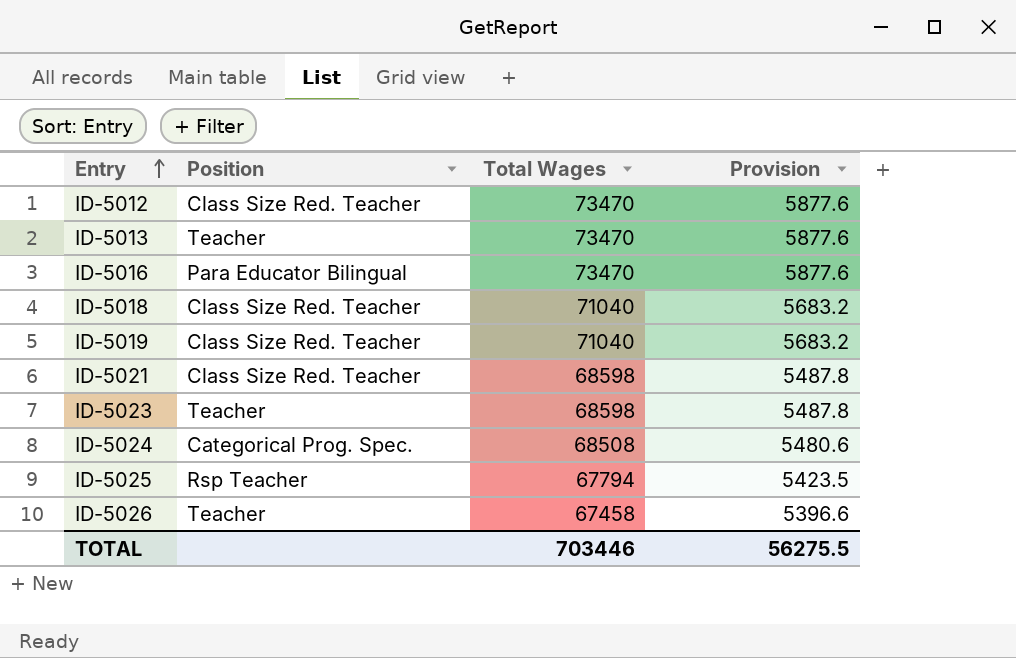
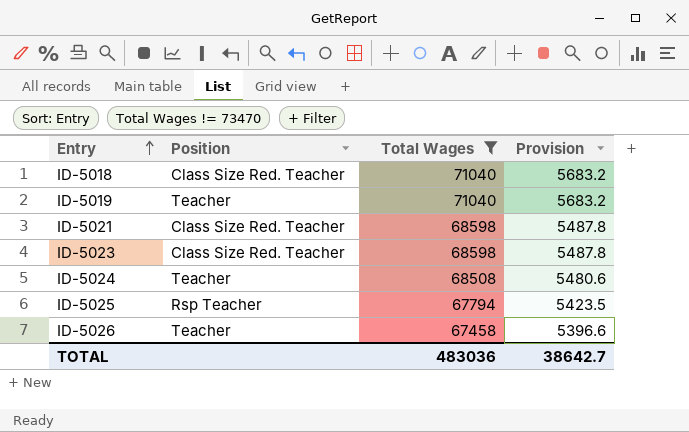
filter: none -> Total Wages != 73470
ID-5019 | Position: Class Size Red. Teacher -> Teacher
ID-5023 | Position: Teacher -> Class Size Red. Teacher
ID-5024 | Position: Categorical Prog. Spec. -> Teacher
TOTAL | Total Wages: 703446 -> 483036
TOTAL | Provision: 56275.5 -> 38642.7

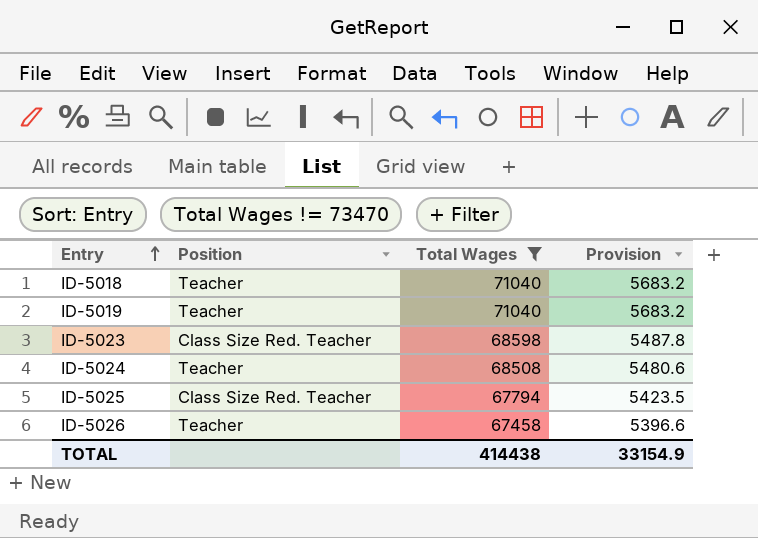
row ID-5021: Class Size Red. Teacher | 68598 | 5487.8 -> none
ID-5018 | Position: Class Size Red. Teacher -> Teacher
ID-5025 | Position: Rsp Teacher -> Class Size Red. Teacher
TOTAL | Total Wages: 483036 -> 414438
TOTAL | Provision: 38642.7 -> 33154.9

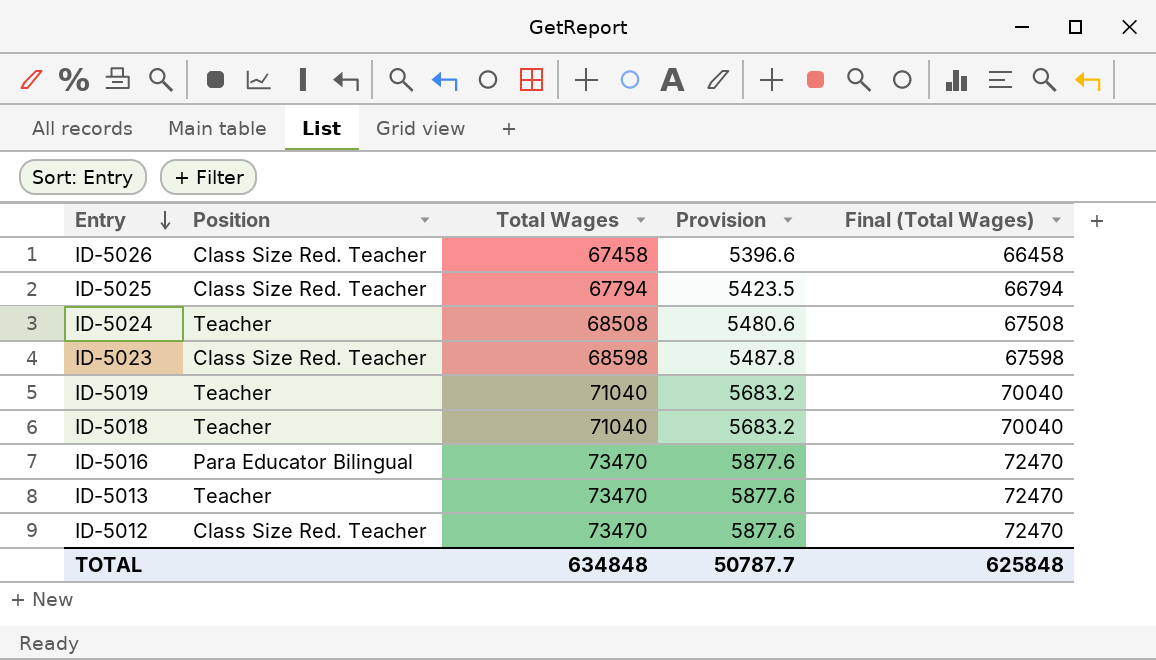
filter: Total Wages != 73470 -> none
row order: Entry ascending -> Entry descending
column Final (Total Wages) | formula: none -> [Total Wages] - 1000
ID-5026 | Position: Teacher -> Class Size Red. Teacher
TOTAL | Total Wages: 414438 -> 634848
TOTAL | Provision: 33154.9 -> 50787.7

